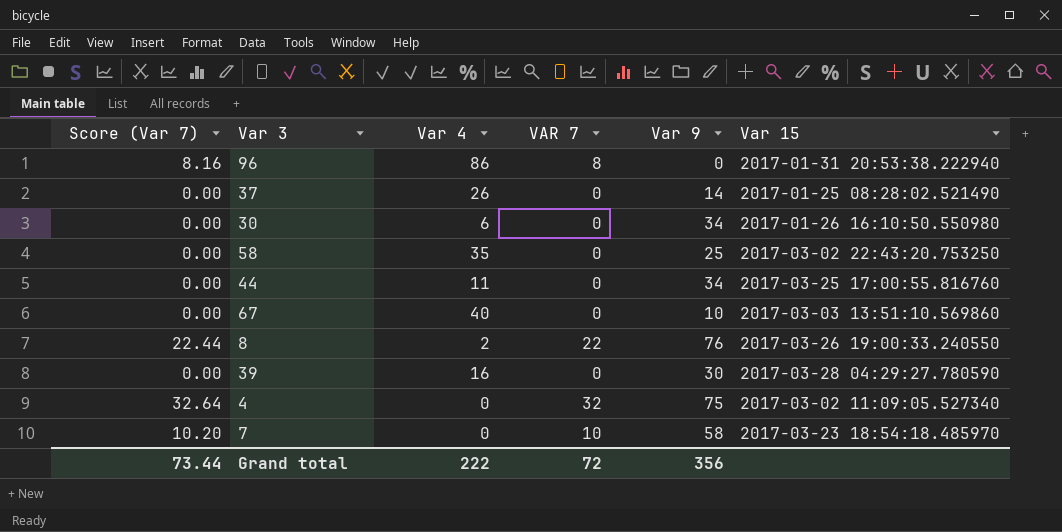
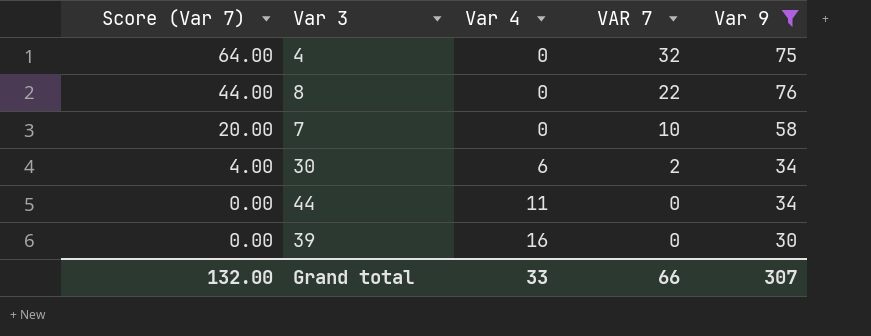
filter: none -> Var 9 >= 30
row order: none -> Score (Var 7) descending
column Var 15 | position: 6 -> none
column Score (Var 7) | formula: [VAR 7] * 1.02 -> [VAR 7] * 2
8 | Var 4: 2 -> 0
30 | VAR 7: 0 -> 2
Grand total | Score (Var 7): 73.44 -> 132.00
Grand total | Var 4: 222 -> 33
Grand total | VAR 7: 72 -> 66
Grand total | Var 9: 356 -> 307

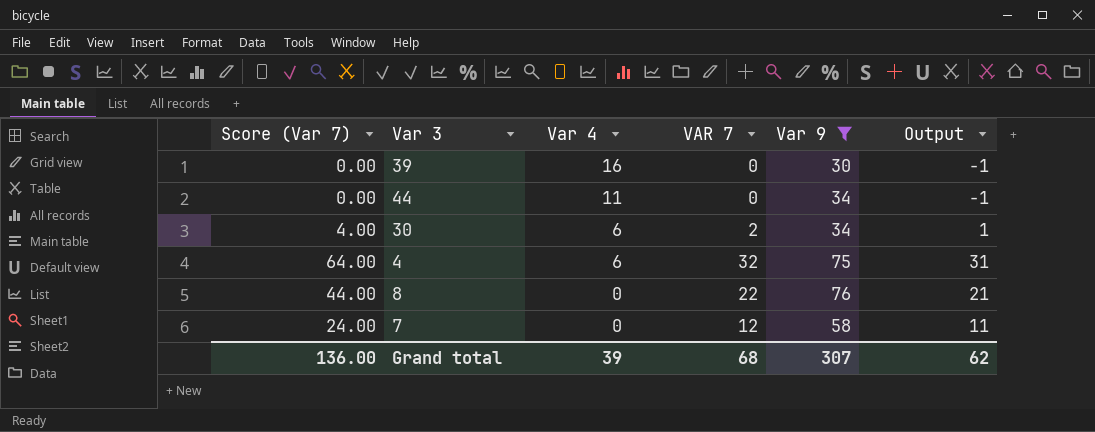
row order: Score (Var 7) descending -> Var 4 descending
column Output | formula: none -> [VAR 7] - 1
4 | Var 4: 0 -> 6
7 | Score (Var 7): 20.00 -> 24.00
7 | VAR 7: 10 -> 12
Grand total | Score (Var 7): 132.00 -> 136.00
Grand total | Var 4: 33 -> 39
Grand total | VAR 7: 66 -> 68

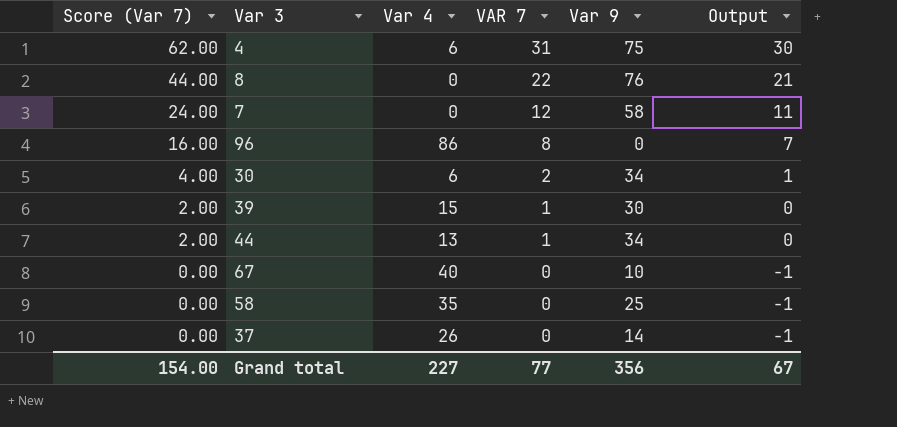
filter: Var 9 >= 30 -> none
row order: Var 4 descending -> Score (Var 7) descending
4 | Score (Var 7): 64.00 -> 62.00
4 | VAR 7: 32 -> 31
4 | Output: 31 -> 30
39 | Score (Var 7): 0.00 -> 2.00
39 | Var 4: 16 -> 15
39 | VAR 7: 0 -> 1
39 | Output: -1 -> 0
44 | Score (Var 7): 0.00 -> 2.00
44 | Var 4: 11 -> 13
44 | VAR 7: 0 -> 1
44 | Output: -1 -> 0
Grand total | Score (Var 7): 136.00 -> 154.00
Grand total | Var 4: 39 -> 227
Grand total | VAR 7: 68 -> 77
Grand total | Var 9: 307 -> 356
Grand total | Output: 62 -> 67

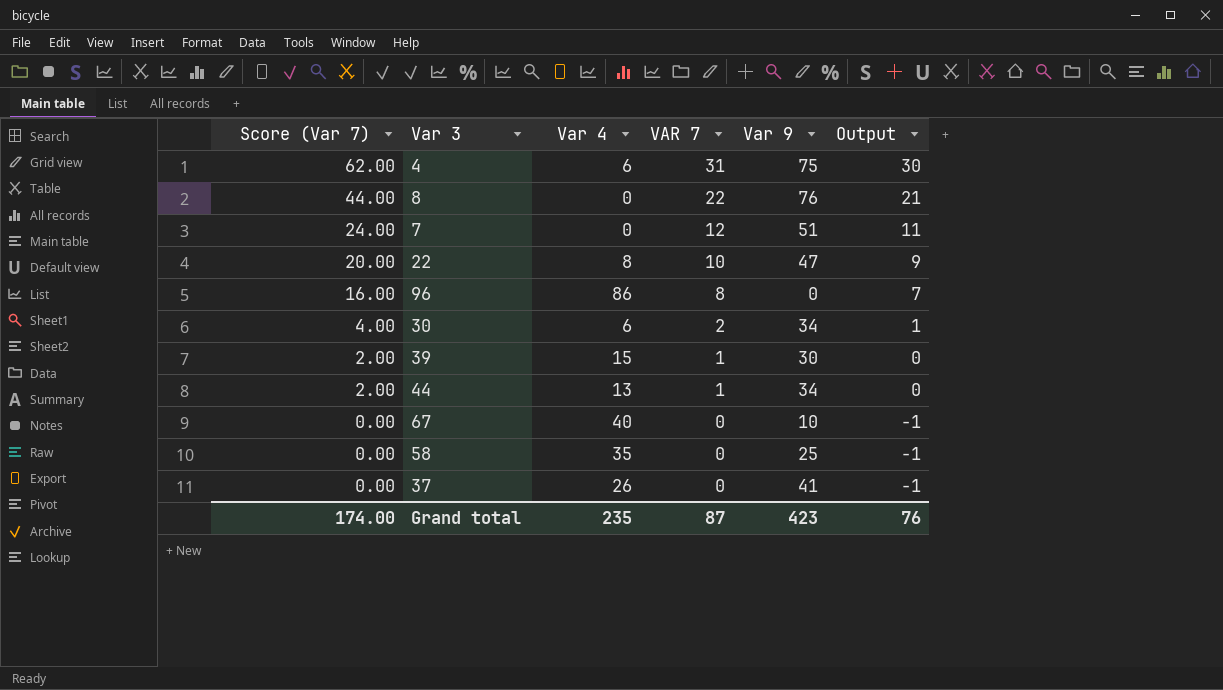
7 | Var 9: 58 -> 51
row 22: none -> 20.00 | 8 | 10 | 47 | 9
37 | Var 9: 14 -> 41
Grand total | Score (Var 7): 154.00 -> 174.00
Grand total | Var 4: 227 -> 235
Grand total | VAR 7: 77 -> 87
Grand total | Var 9: 356 -> 423
Grand total | Output: 67 -> 76

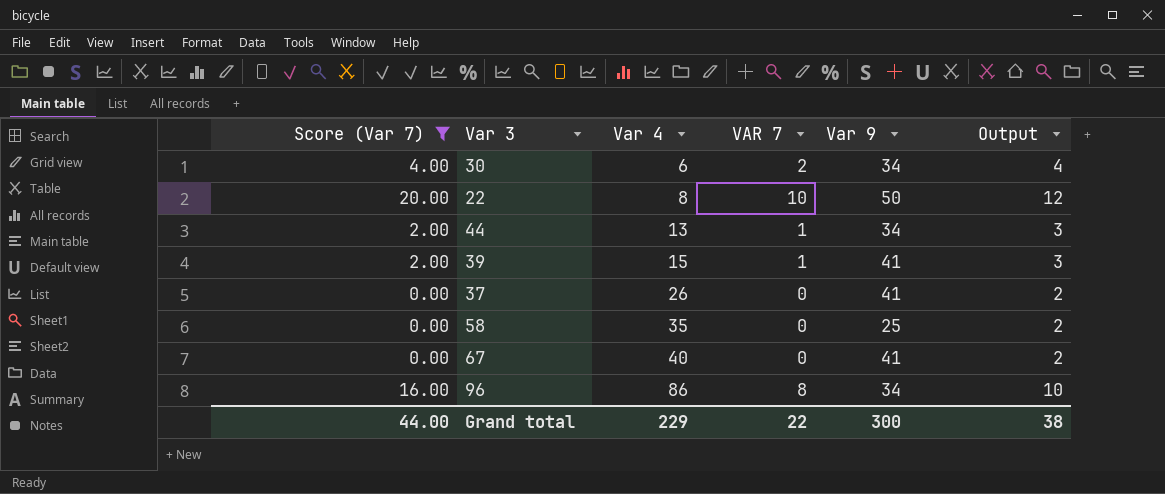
filter: none -> Score (Var 7) <= 20.00
row order: Score (Var 7) descending -> Var 4 ascending
column Output | formula: [VAR 7] - 1 -> [VAR 7] + 2
22 | Var 9: 47 -> 50
39 | Var 9: 30 -> 41
67 | Var 9: 10 -> 41
96 | Var 9: 0 -> 34
Grand total | Score (Var 7): 174.00 -> 44.00
Grand total | Var 4: 235 -> 229
Grand total | VAR 7: 87 -> 22
Grand total | Var 9: 423 -> 300
Grand total | Output: 76 -> 38

